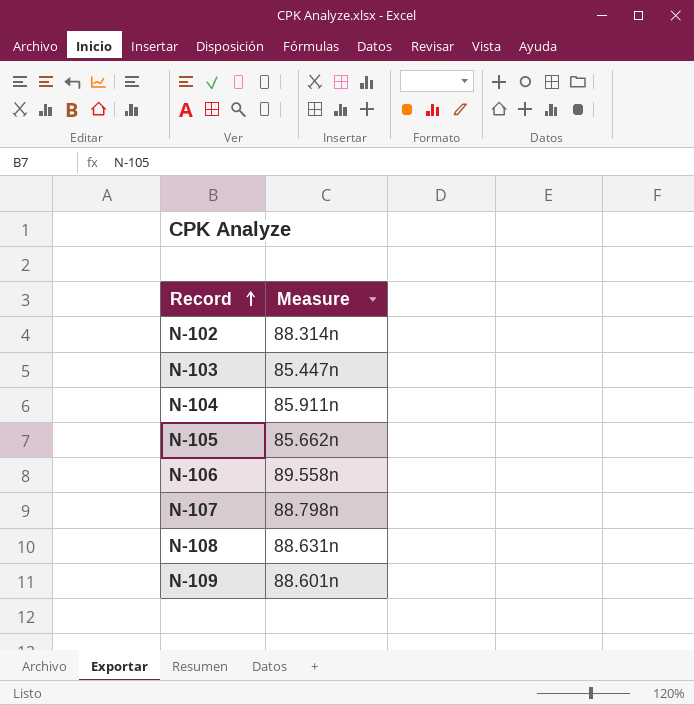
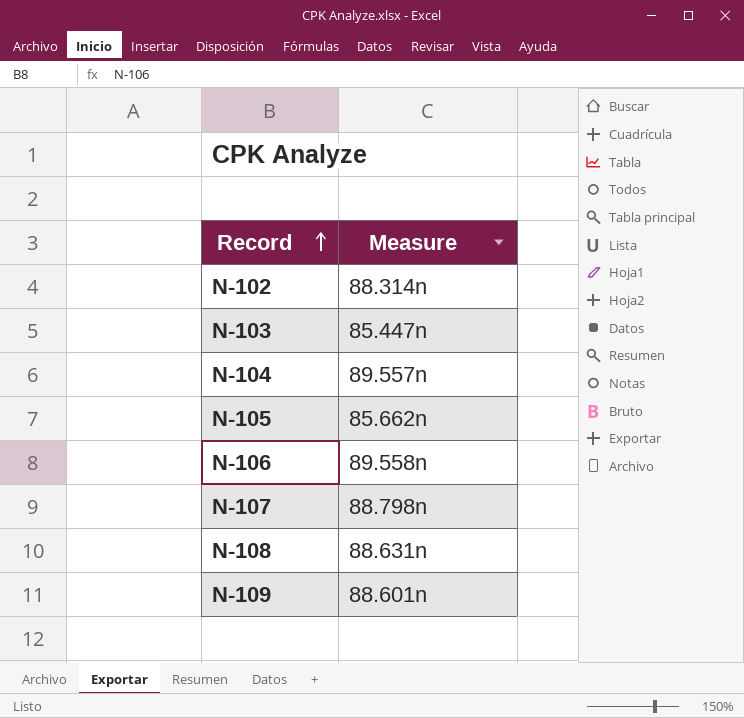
N-104 | Measure: 85.911n -> 89.557n

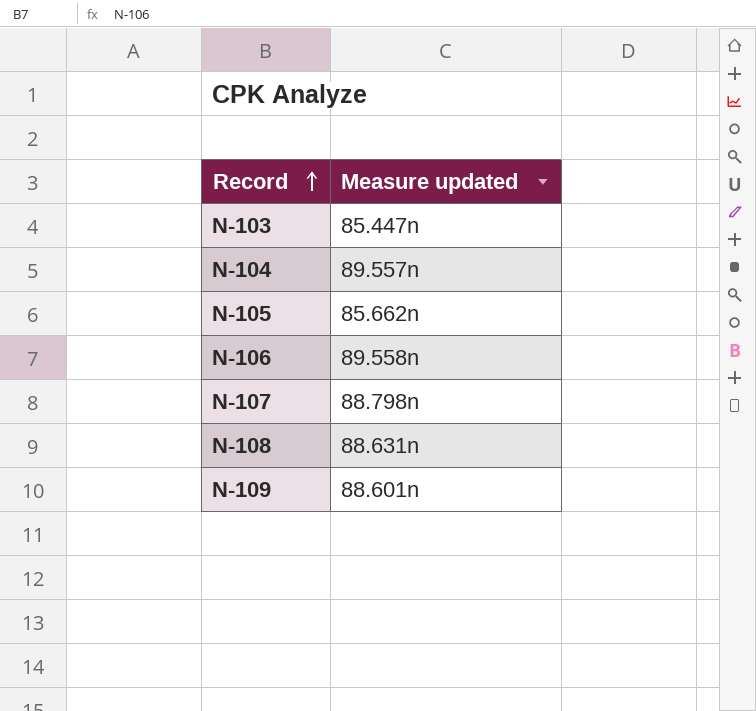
column name: Measure -> Measure updated
row N-102: 88.314n -> none

